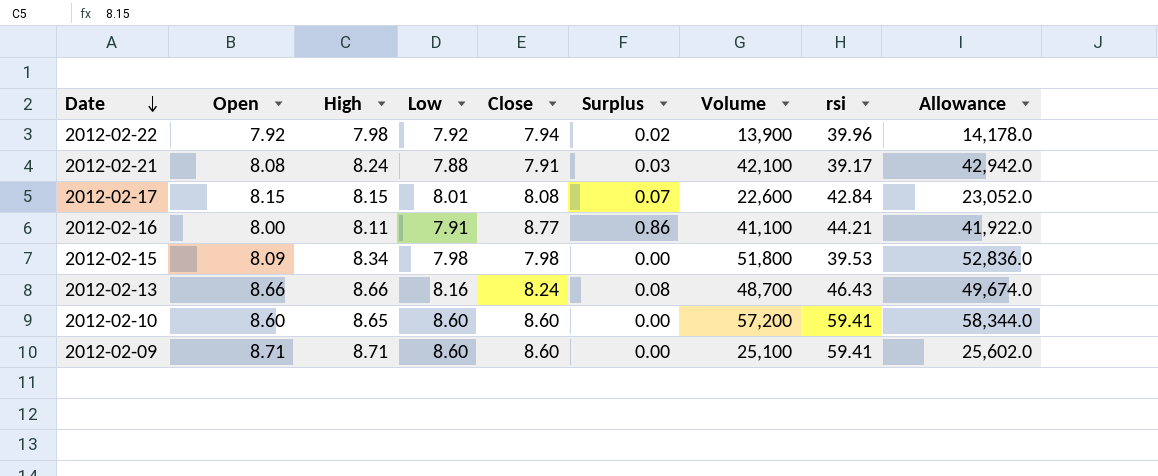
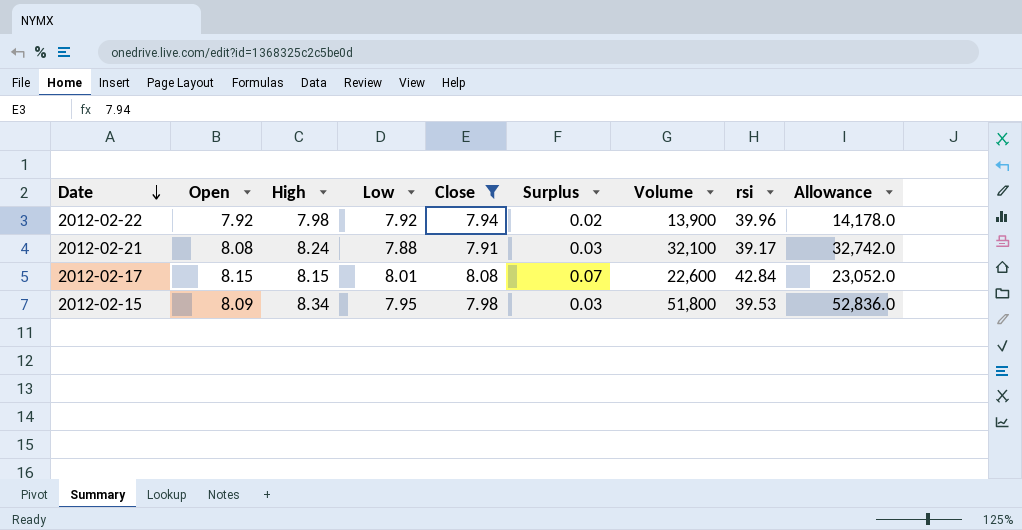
filter: none -> Close <= 8.08
2012-02-21 | Volume: 42,100 -> 32,100
2012-02-21 | Allowance: 42,942.0 -> 32,742.0
2012-02-15 | Low: 7.98 -> 7.95
2012-02-15 | Surplus: 0.00 -> 0.03

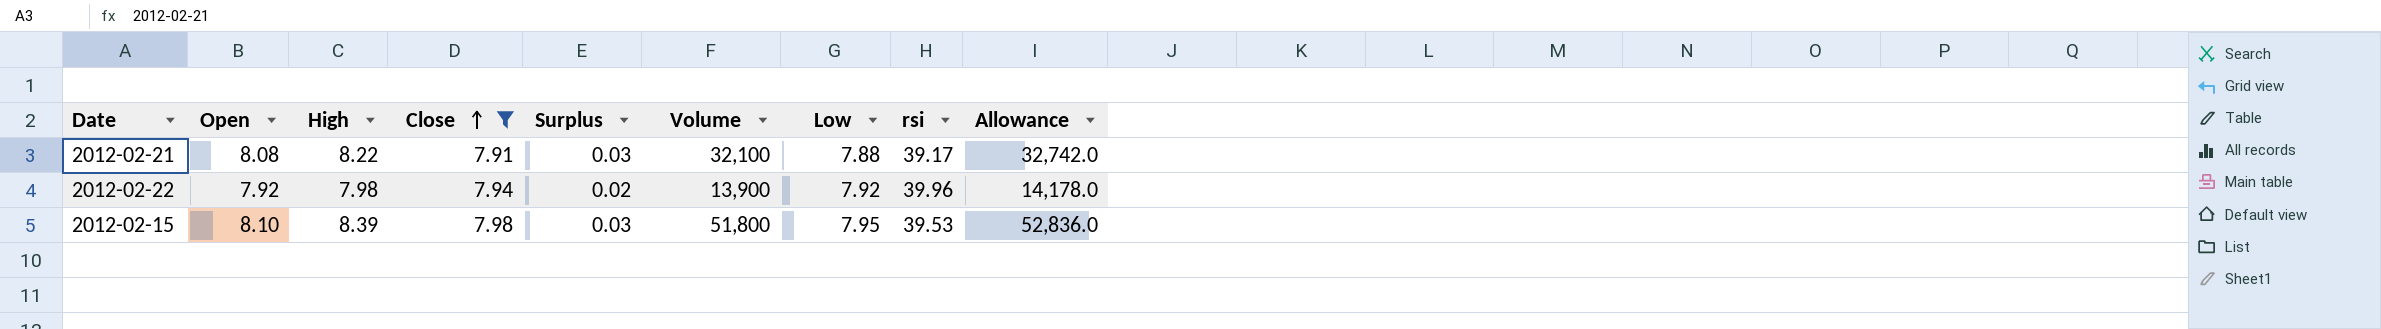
row order: Date descending -> Close ascending
column Low | position: 4 -> 7
row 2012-02-17: 8.15 | 8.15 | 8.01 | 8.08 | 0.07 | 22,600 | 42.84 | 23,052.0 -> none
2012-02-21 | High: 8.24 -> 8.22
2012-02-15 | Open: 8.09 -> 8.10
2012-02-15 | High: 8.34 -> 8.39

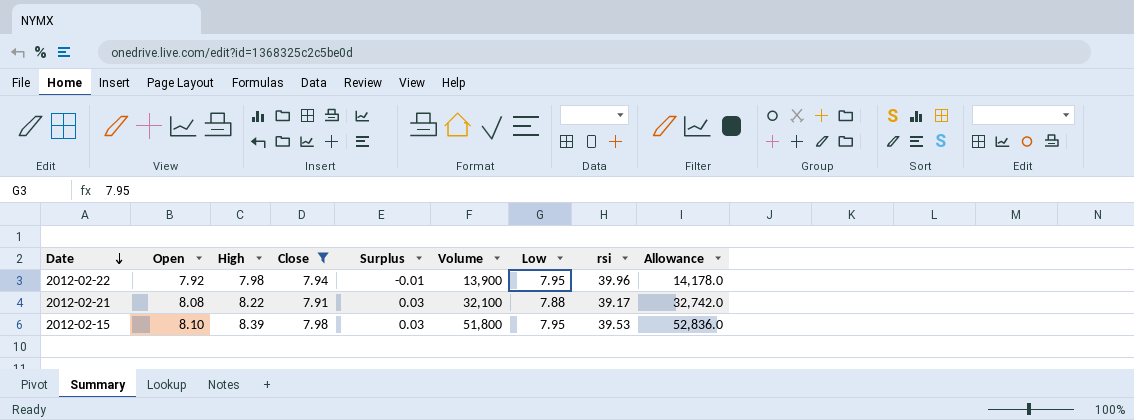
row order: Close ascending -> Date descending
2012-02-22 | Surplus: 0.02 -> -0.01
2012-02-22 | Low: 7.92 -> 7.95

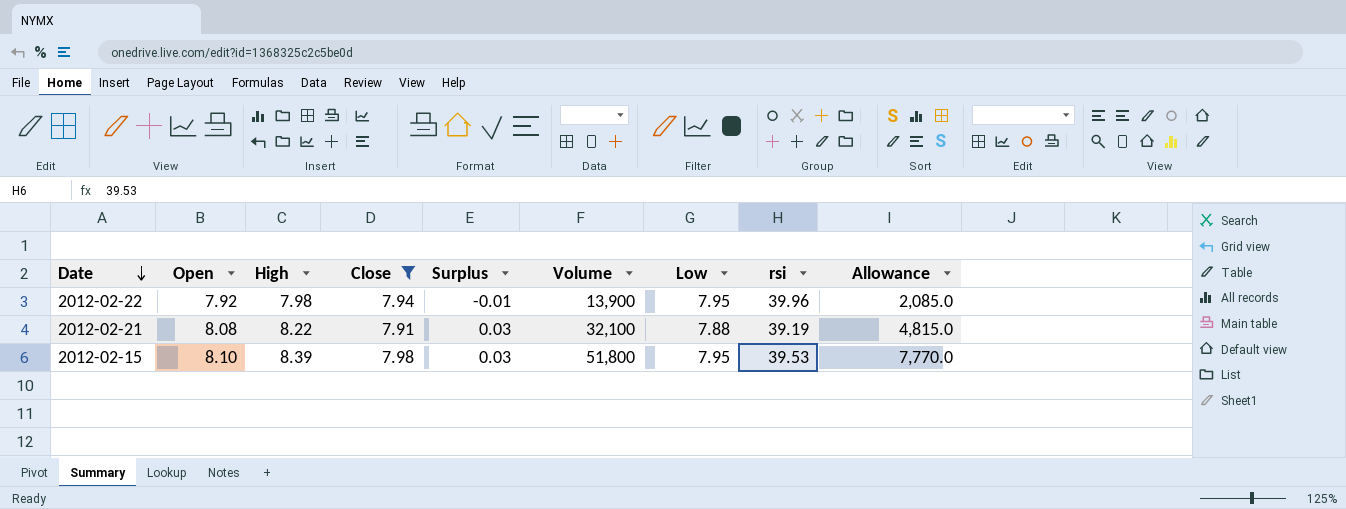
column Allowance | formula: [Volume] * 1.02 -> [Volume] * 0.15
2012-02-21 | rsi: 39.17 -> 39.19

